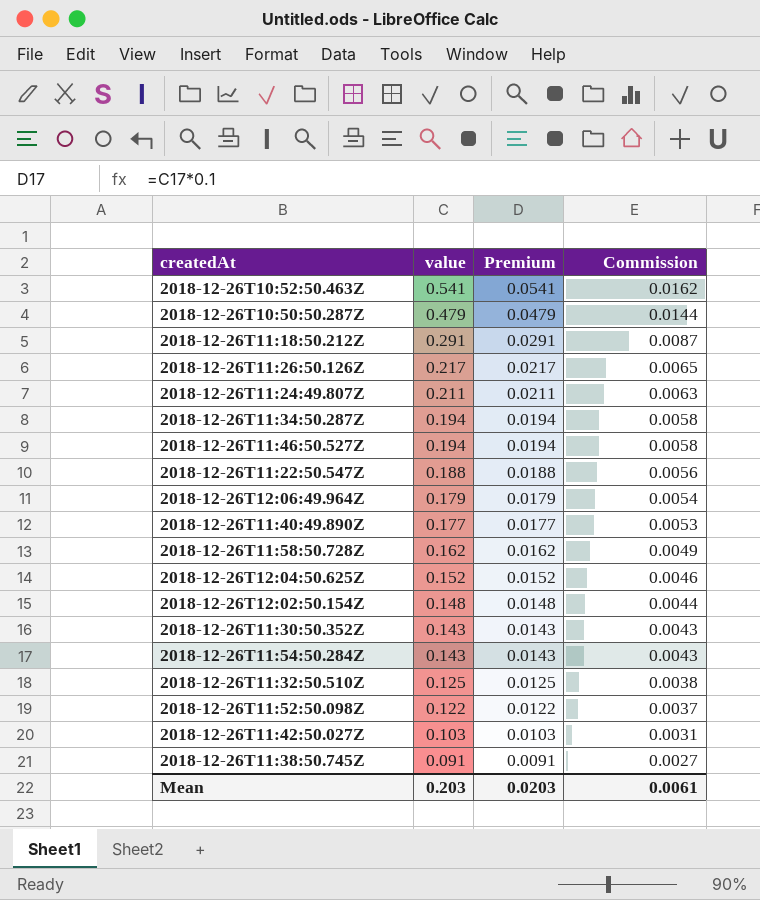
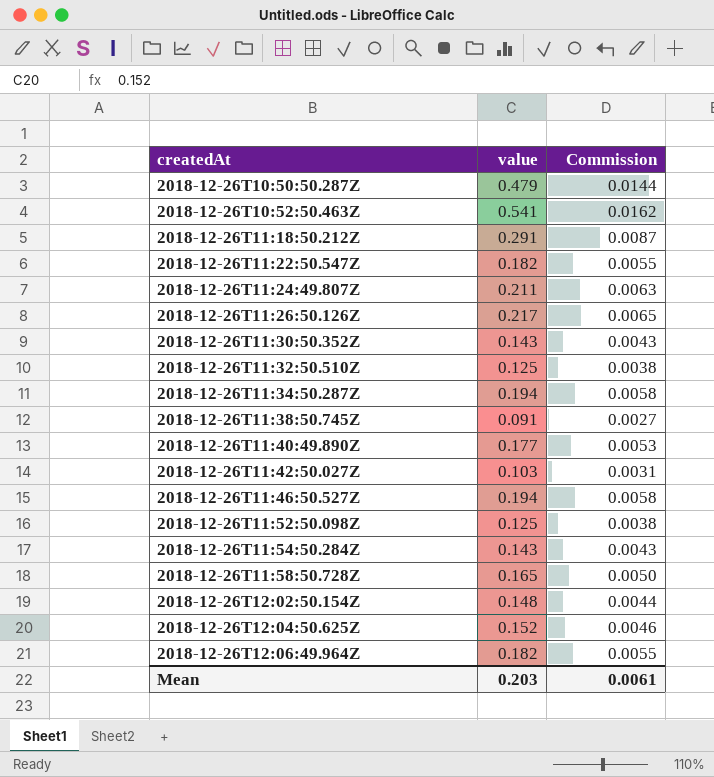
row order: value descending -> createdAt ascending
column Premium | formula: [value] * 0.1 -> none
2018-12-26T11:22:50.547Z | value: 0.188 -> 0.182
2018-12-26T11:22:50.547Z | Commission: 0.0056 -> 0.0055
2018-12-26T11:52:50.098Z | value: 0.122 -> 0.125
2018-12-26T11:52:50.098Z | Commission: 0.0037 -> 0.0038
2018-12-26T11:58:50.728Z | value: 0.162 -> 0.165
2018-12-26T11:58:50.728Z | Commission: 0.0049 -> 0.0050
2018-12-26T12:06:49.964Z | value: 0.179 -> 0.182
2018-12-26T12:06:49.964Z | Commission: 0.0054 -> 0.0055

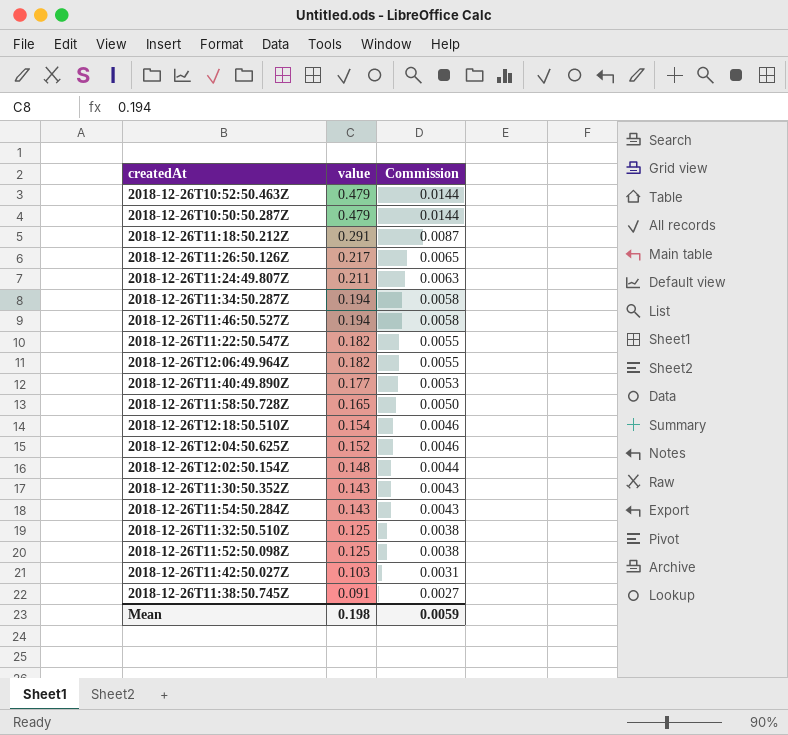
row order: createdAt ascending -> value descending
2018-12-26T10:52:50.463Z | value: 0.541 -> 0.479
2018-12-26T10:52:50.463Z | Commission: 0.0162 -> 0.0144
row 2018-12-26T12:18:50.510Z: none -> 0.154 | 0.0046
Mean | value: 0.203 -> 0.198
Mean | Commission: 0.0061 -> 0.0059

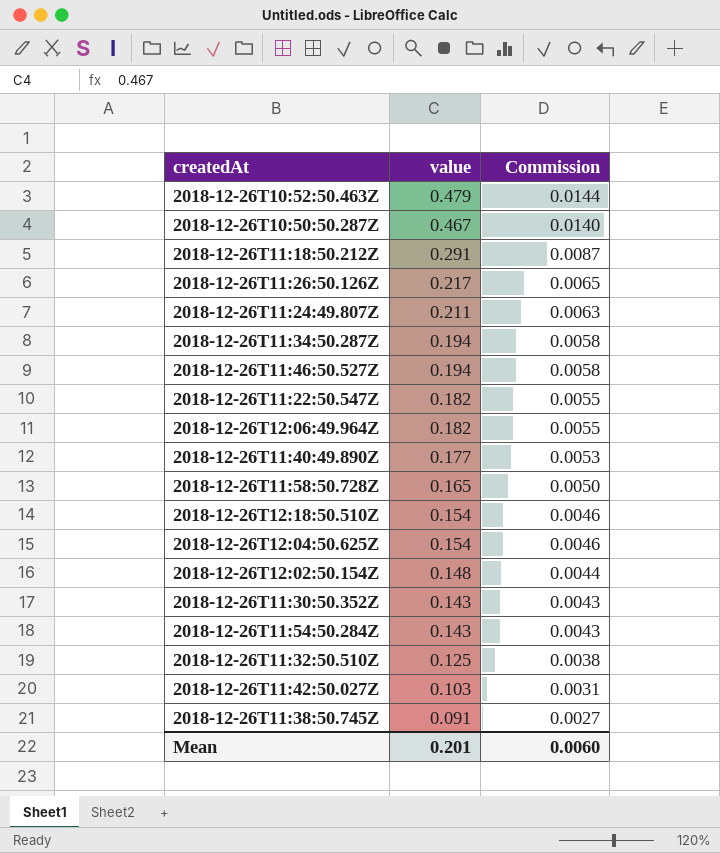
row 2018-12-26T11:52:50.098Z: 0.125 | 0.0038 -> none
2018-12-26T10:50:50.287Z | value: 0.479 -> 0.467
2018-12-26T10:50:50.287Z | Commission: 0.0144 -> 0.0140
2018-12-26T12:04:50.625Z | value: 0.152 -> 0.154
Mean | value: 0.198 -> 0.201
Mean | Commission: 0.0059 -> 0.0060

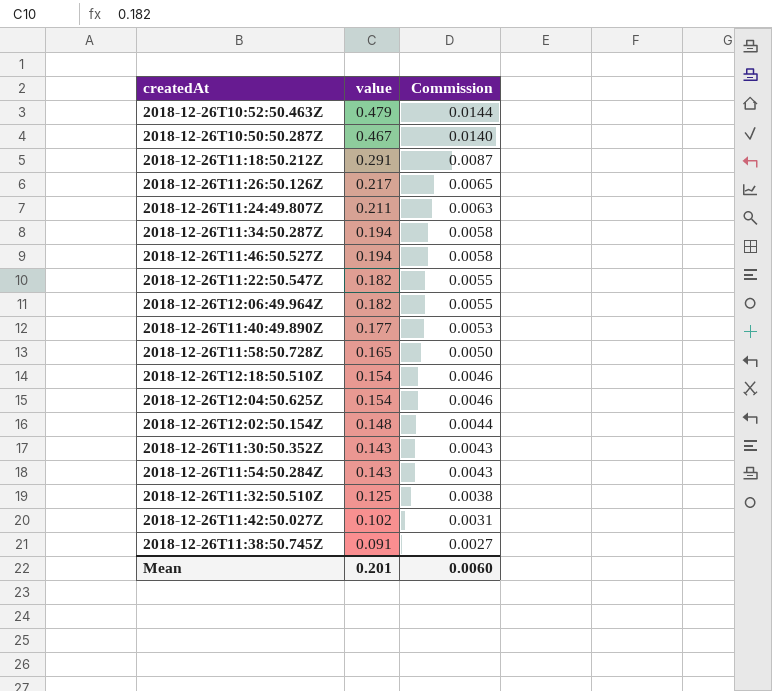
2018-12-26T11:42:50.027Z | value: 0.103 -> 0.102

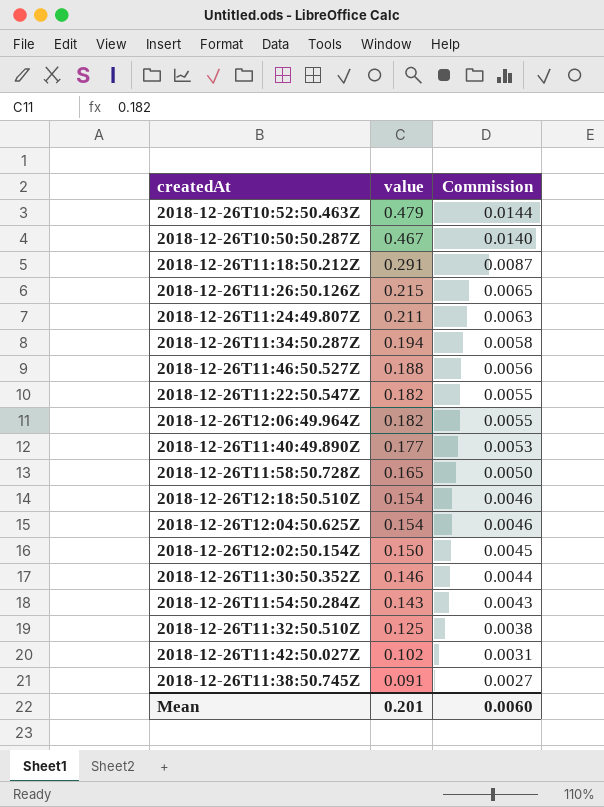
2018-12-26T11:26:50.126Z | value: 0.217 -> 0.215
2018-12-26T11:46:50.527Z | value: 0.194 -> 0.188
2018-12-26T11:46:50.527Z | Commission: 0.0058 -> 0.0056
2018-12-26T12:02:50.154Z | value: 0.148 -> 0.150
2018-12-26T12:02:50.154Z | Commission: 0.0044 -> 0.0045
2018-12-26T11:30:50.352Z | value: 0.143 -> 0.146
2018-12-26T11:30:50.352Z | Commission: 0.0043 -> 0.0044

